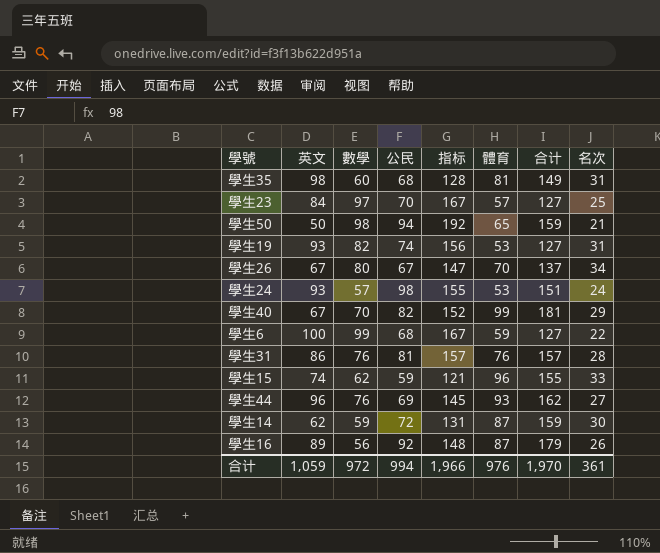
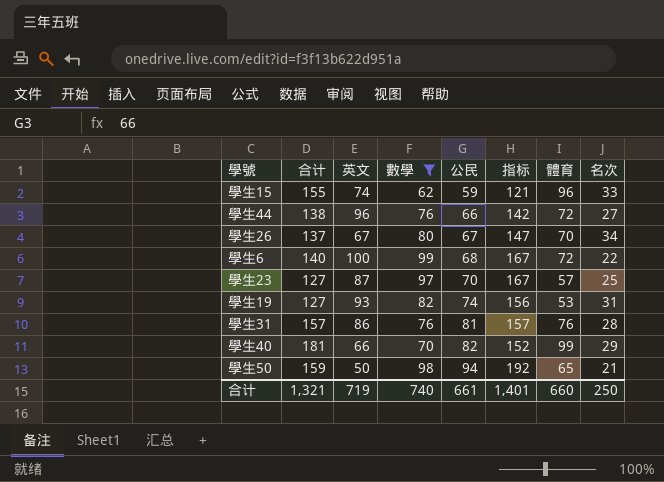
filter: none -> 數學 >= 62
row order: none -> 公民 ascending
column 合计 | position: 7 -> 2
學生44 | 合计: 162 -> 138
學生44 | 公民: 69 -> 66
學生44 | 指标: 145 -> 142
學生44 | 體育: 93 -> 72
學生6 | 合计: 127 -> 140
學生6 | 體育: 59 -> 72
學生23 | 英文: 84 -> 87
學生40 | 英文: 67 -> 66
合计 | 合计: 1,970 -> 1,321
合计 | 英文: 1,059 -> 719
合计 | 數學: 972 -> 740
合计 | 公民: 994 -> 661
合计 | 指标: 1,966 -> 1,401
合计 | 體育: 976 -> 660
合计 | 名次: 361 -> 250

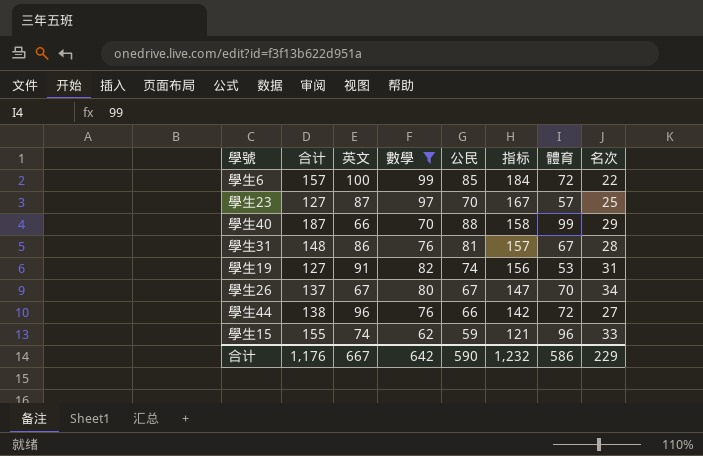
row order: 公民 ascending -> 指标 descending
row 學生50: 159 | 50 | 98 | 94 | 192 | 65 | 21 -> none
學生6 | 合计: 140 -> 157
學生6 | 公民: 68 -> 85
學生6 | 指标: 167 -> 184
學生40 | 合计: 181 -> 187
學生40 | 公民: 82 -> 88
學生40 | 指标: 152 -> 158
學生31 | 合计: 157 -> 148
學生31 | 體育: 76 -> 67
學生19 | 英文: 93 -> 91
合计 | 合计: 1,321 -> 1,176
合计 | 英文: 719 -> 667
合计 | 數學: 740 -> 642
合计 | 公民: 661 -> 590
合计 | 指标: 1,401 -> 1,232
合计 | 體育: 660 -> 586
合计 | 名次: 250 -> 229

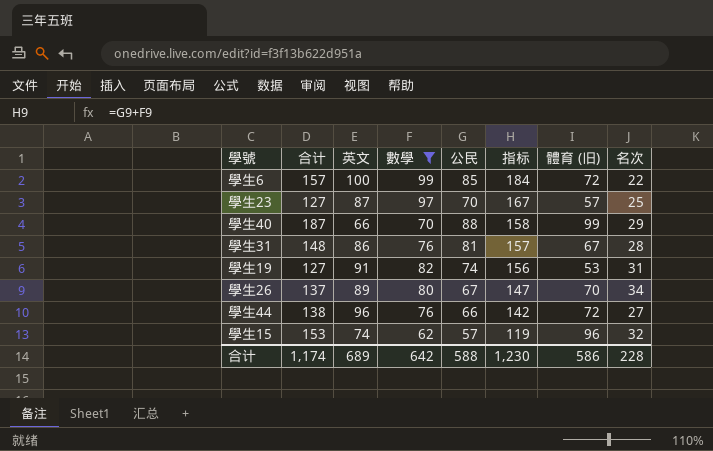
column name: 體育 -> 體育 (旧)
學生26 | 英文: 67 -> 89
學生15 | 合计: 155 -> 153
學生15 | 公民: 59 -> 57
學生15 | 指标: 121 -> 119
學生15 | 名次: 33 -> 32
合计 | 合计: 1,176 -> 1,174
合计 | 英文: 667 -> 689
合计 | 公民: 590 -> 588
合计 | 指标: 1,232 -> 1,230
合计 | 名次: 229 -> 228

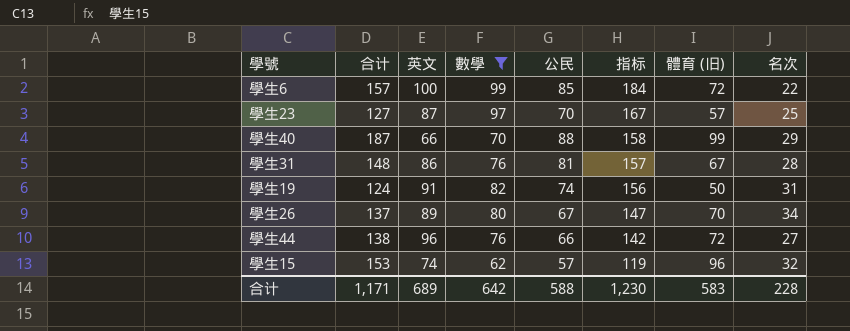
學生19 | 合计: 127 -> 124
學生19 | 體育 (旧): 53 -> 50
合计 | 合计: 1,174 -> 1,171
合计 | 體育 (旧): 586 -> 583

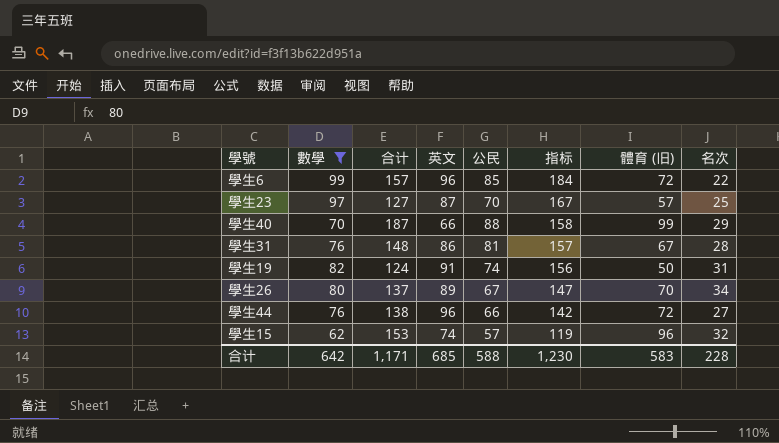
column 數學 | position: 4 -> 2
學生6 | 英文: 100 -> 96
合计 | 英文: 689 -> 685

